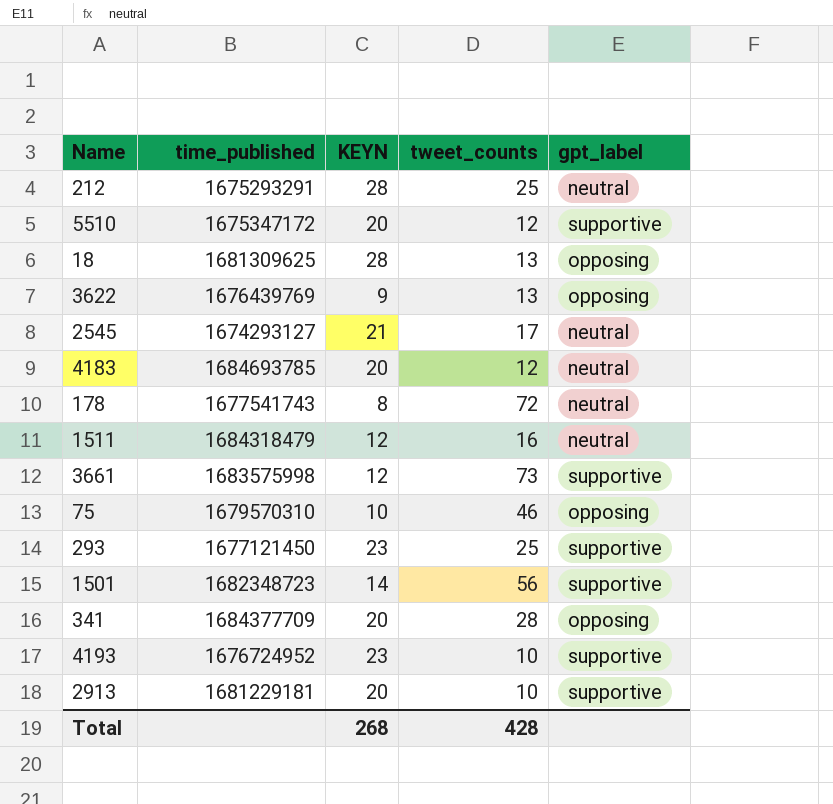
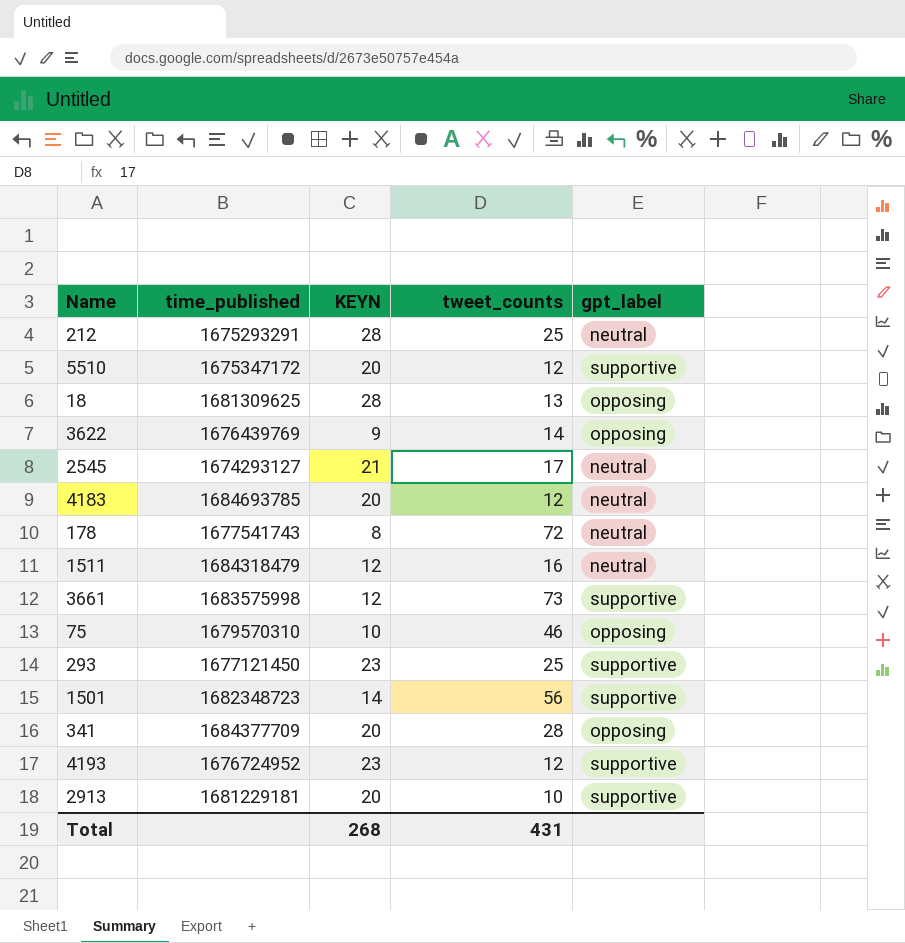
3622 | tweet_counts: 13 -> 14
4193 | tweet_counts: 10 -> 12
Total | tweet_counts: 428 -> 431

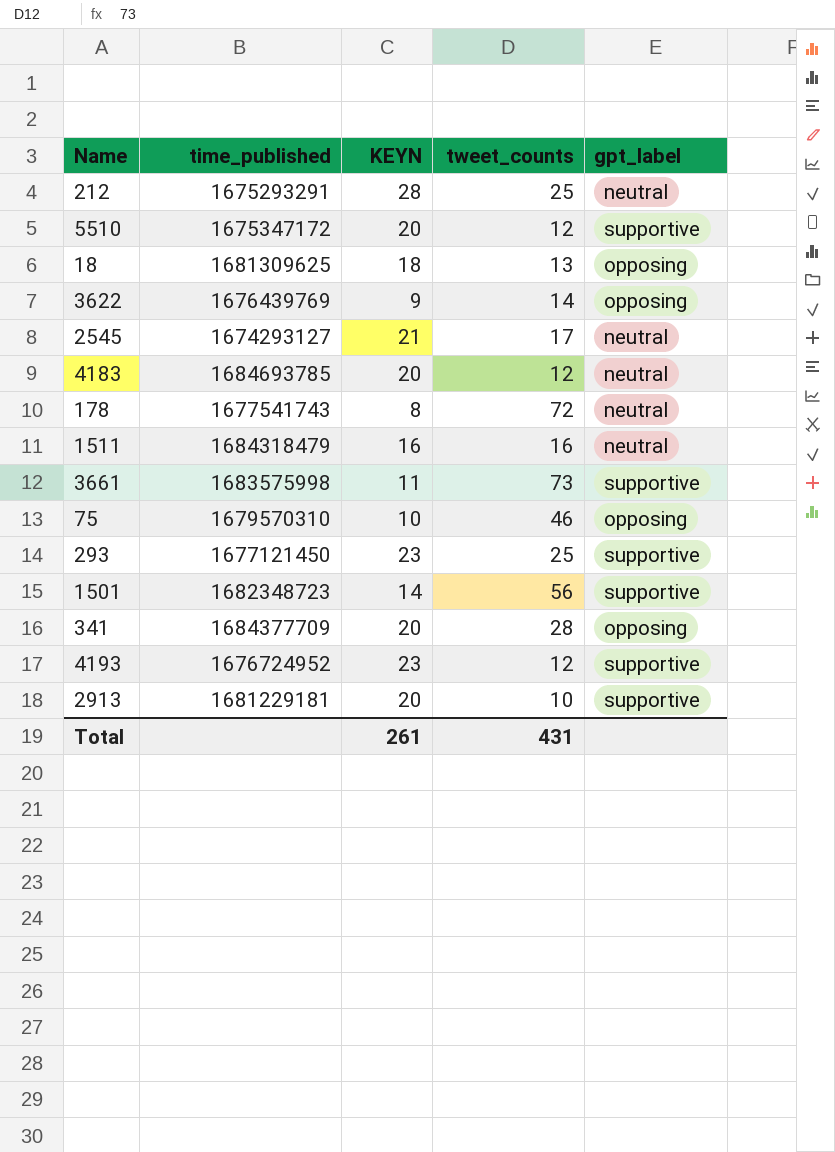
18 | KEYN: 28 -> 18
1511 | KEYN: 12 -> 16
3661 | KEYN: 12 -> 11
Total | KEYN: 268 -> 261

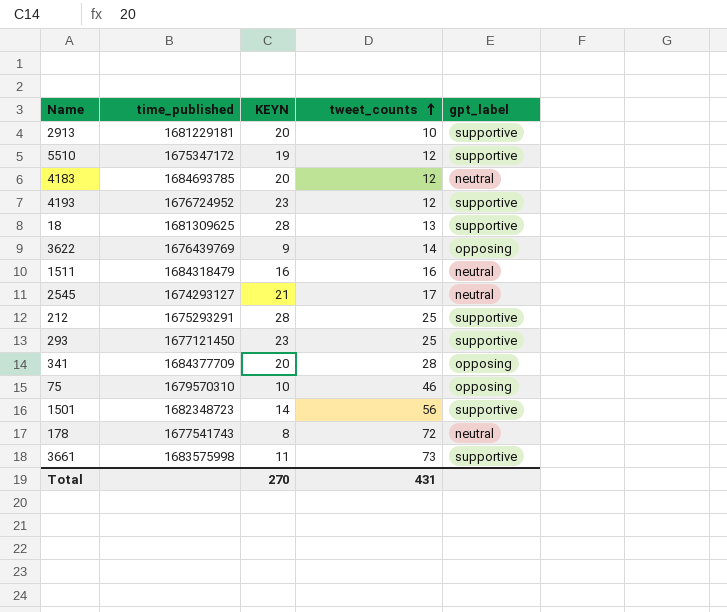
row order: none -> tweet_counts ascending
5510 | KEYN: 20 -> 19
18 | KEYN: 18 -> 28
18 | gpt_label: opposing -> supportive
212 | gpt_label: neutral -> supportive
Total | KEYN: 261 -> 270

